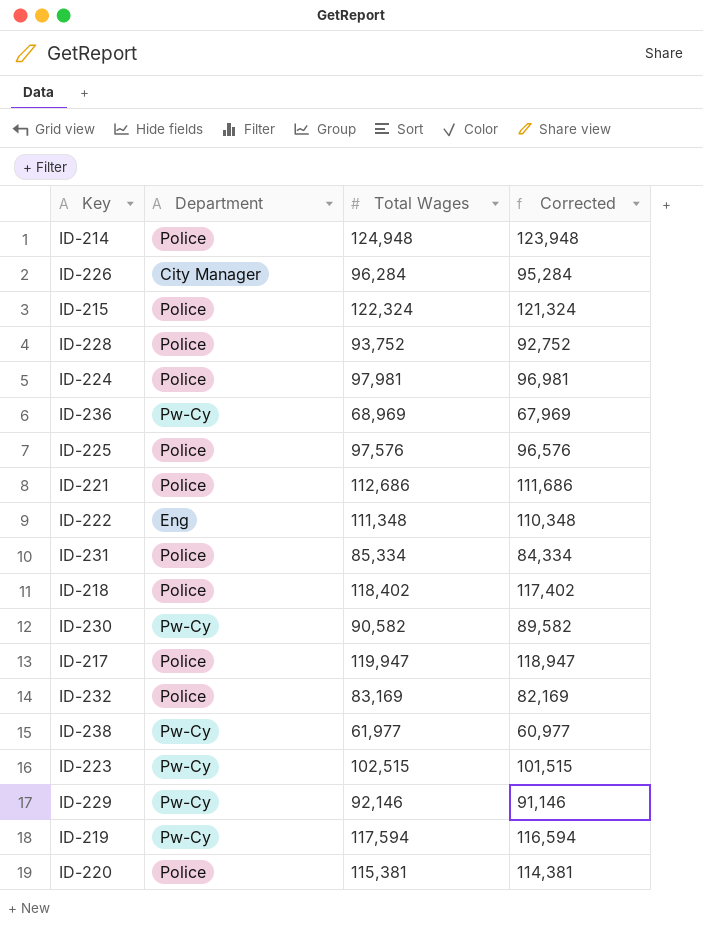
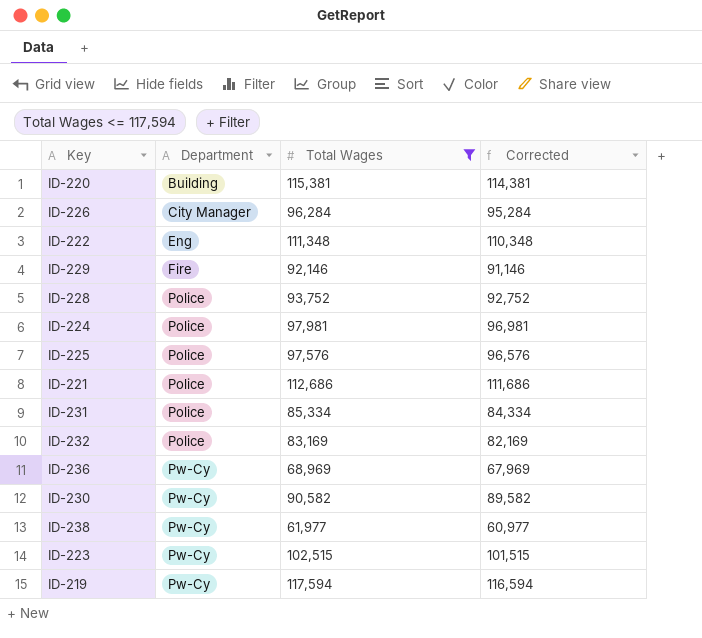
filter: none -> Total Wages <= 117,594
row order: none -> Department ascending
ID-220 | Department: Police -> Building
ID-229 | Department: Pw-Cy -> Fire

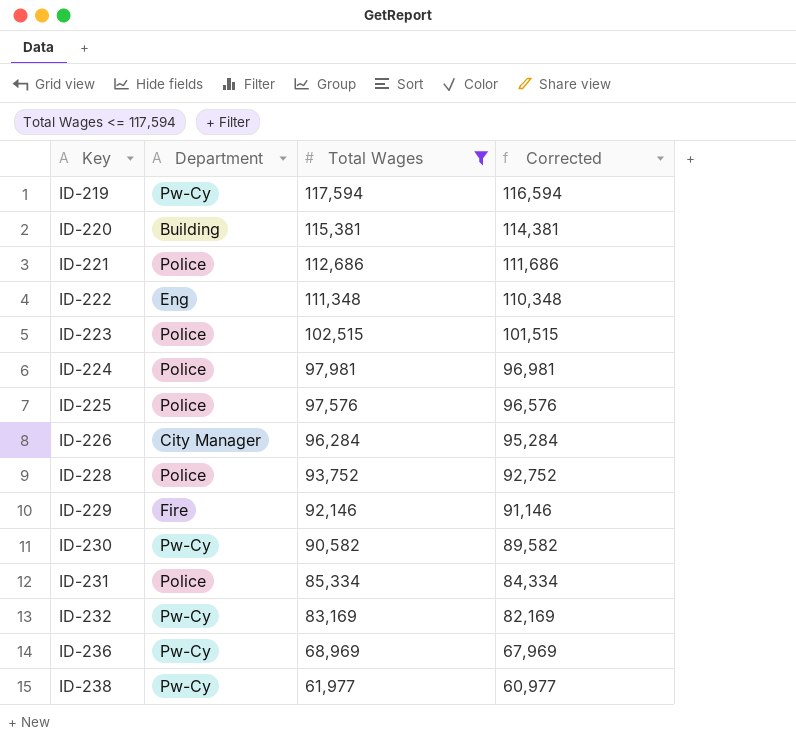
row order: Department ascending -> Key ascending
ID-223 | Department: Pw-Cy -> Police
ID-232 | Department: Police -> Pw-Cy

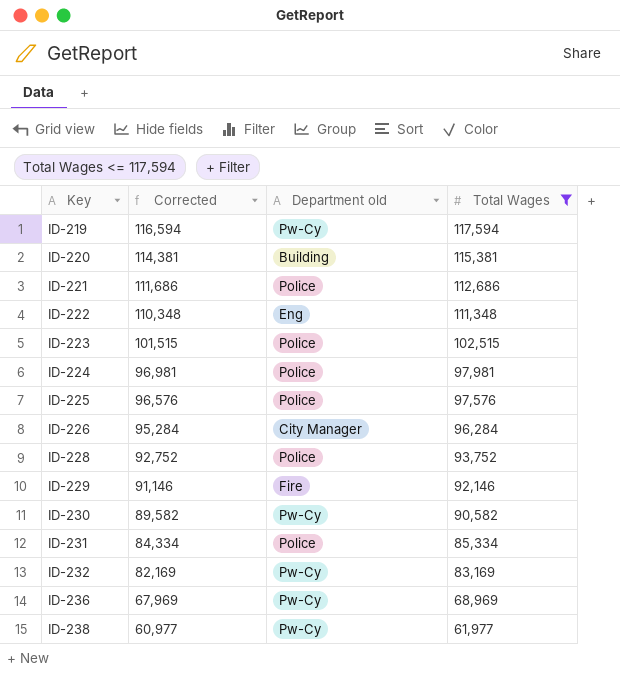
column Corrected | position: 4 -> 2
column name: Department -> Department old

